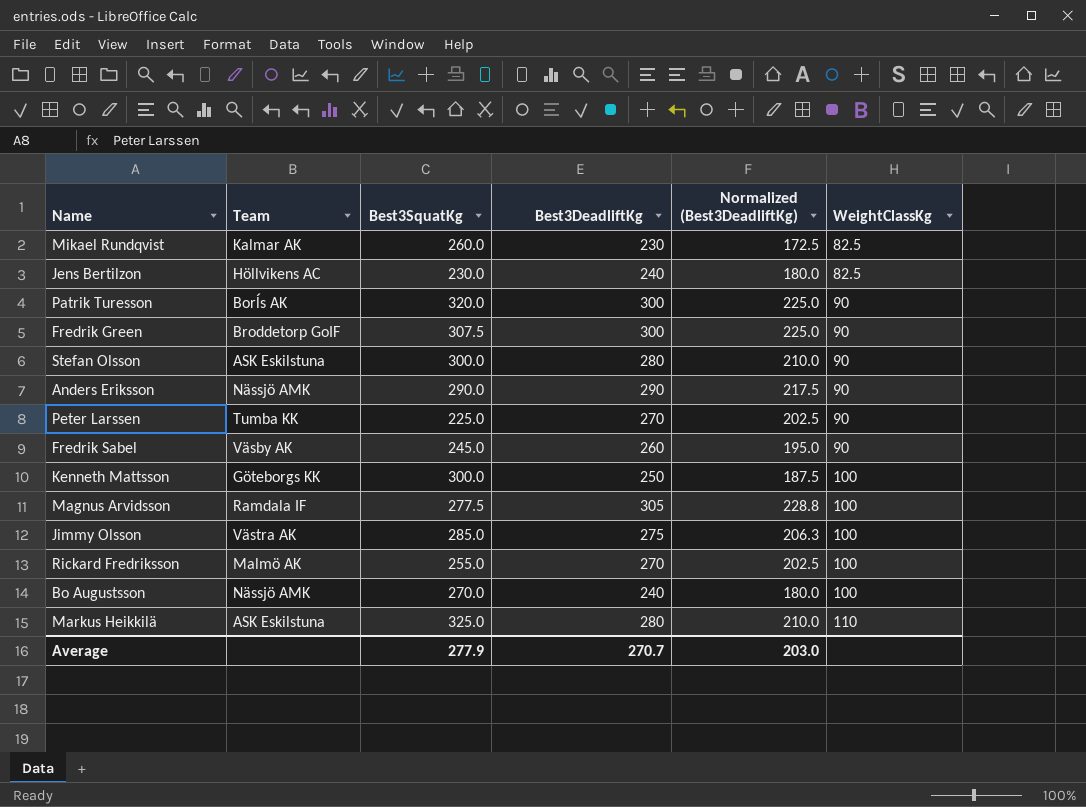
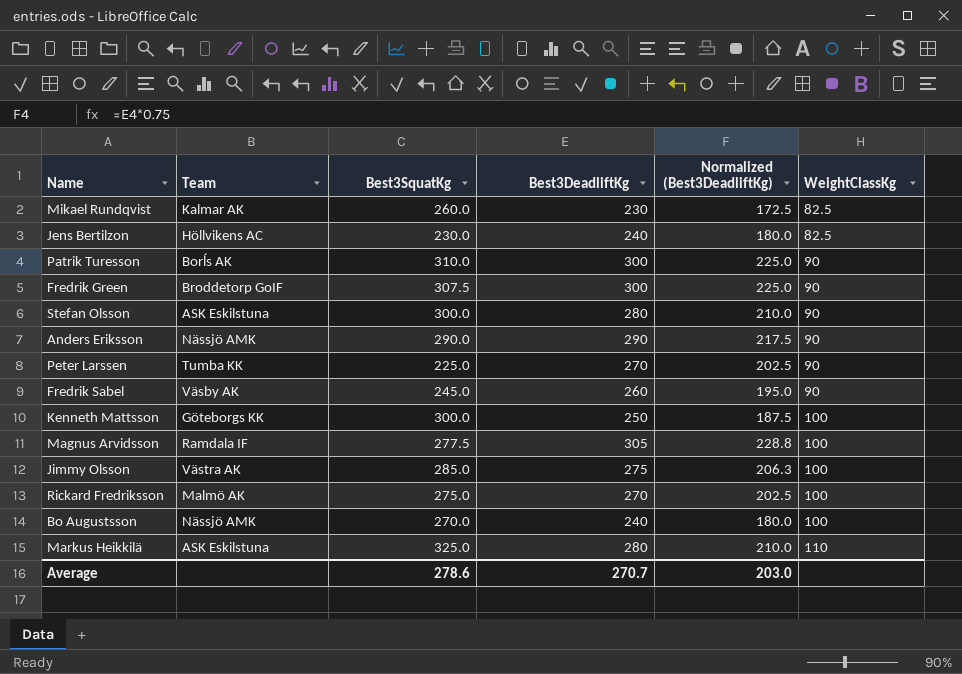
Patrik Turesson | Best3SquatKg: 320.0 -> 310.0
Rickard Fredriksson | Best3SquatKg: 255.0 -> 275.0
Average | Best3SquatKg: 277.9 -> 278.6

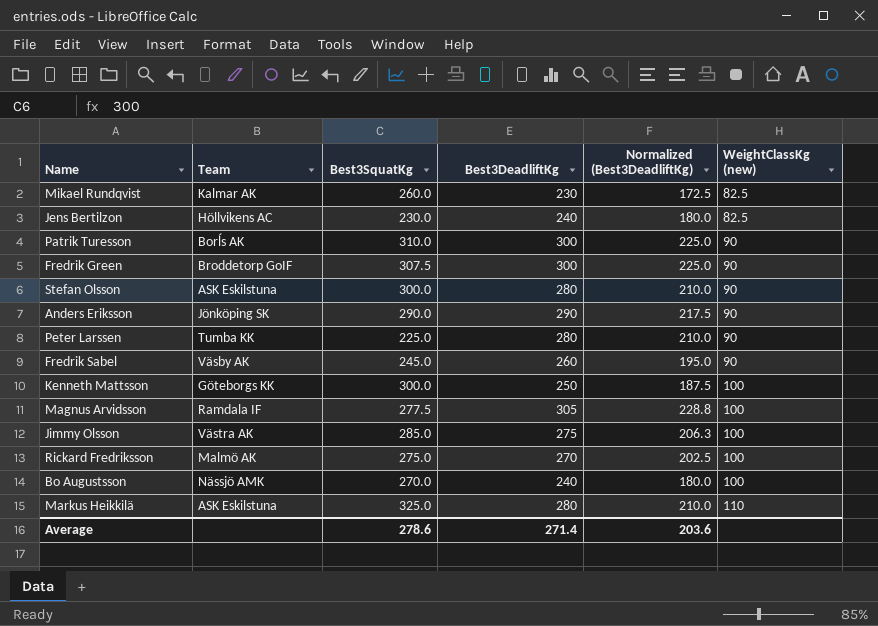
column name: WeightClassKg -> WeightClassKg (new)
Anders Eriksson | Team: Nässjö AMK -> Jönköping SK
Peter Larssen | Best3DeadliftKg: 270 -> 280
Peter Larssen | Normalized (Best3DeadliftKg): 202.5 -> 210.0
Average | Best3DeadliftKg: 270.7 -> 271.4
Average | Normalized (Best3DeadliftKg): 203.0 -> 203.6

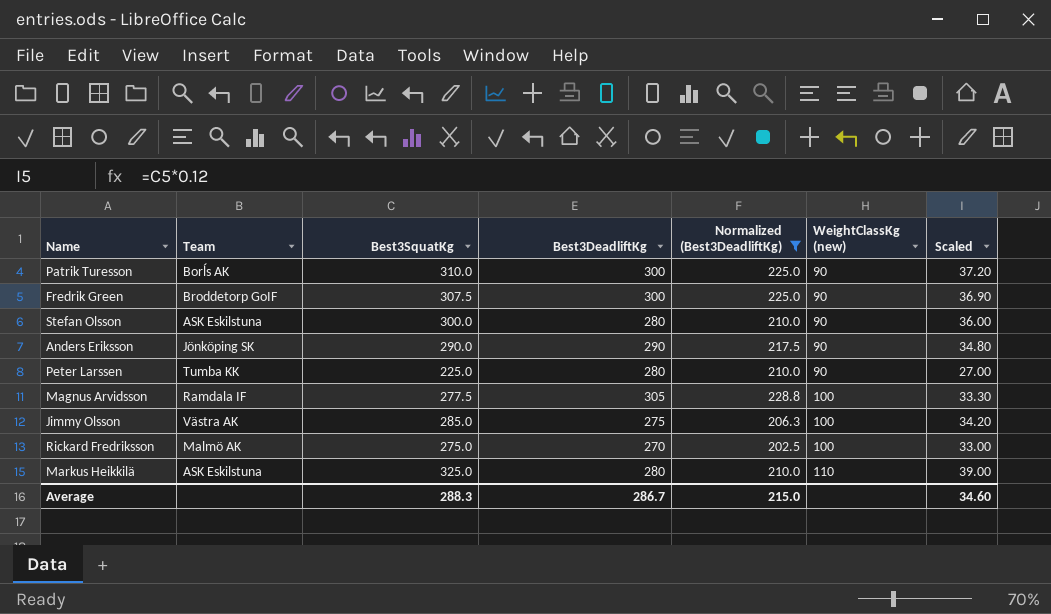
filter: none -> Normalized (Best3DeadliftKg) >= 202.5
column Scaled | formula: none -> [Best3SquatKg] * 0.12
Average | Best3SquatKg: 278.6 -> 288.3
Average | Best3DeadliftKg: 271.4 -> 286.7
Average | Normalized (Best3DeadliftKg): 203.6 -> 215.0

